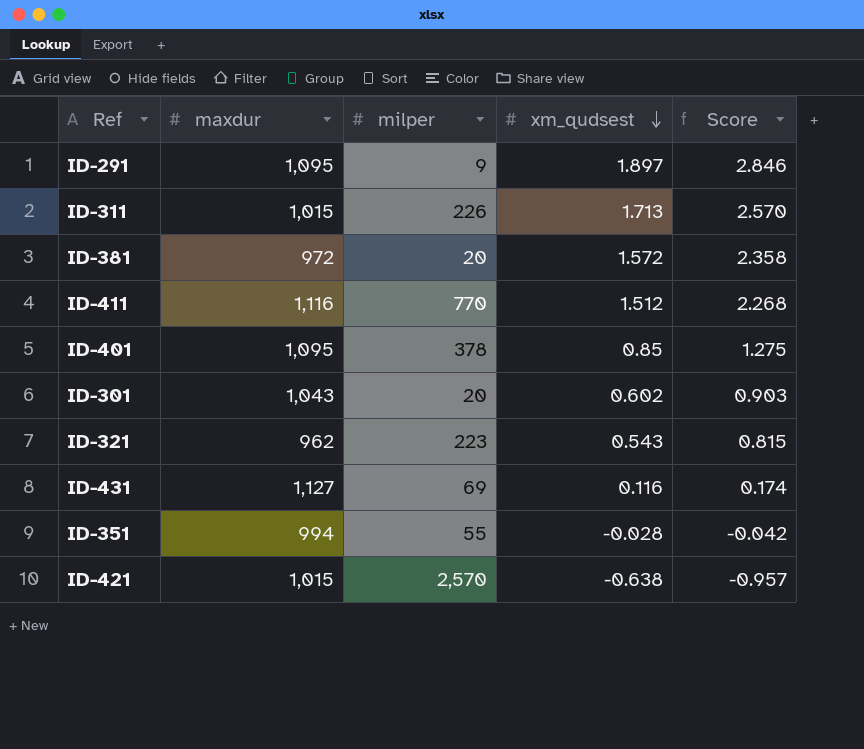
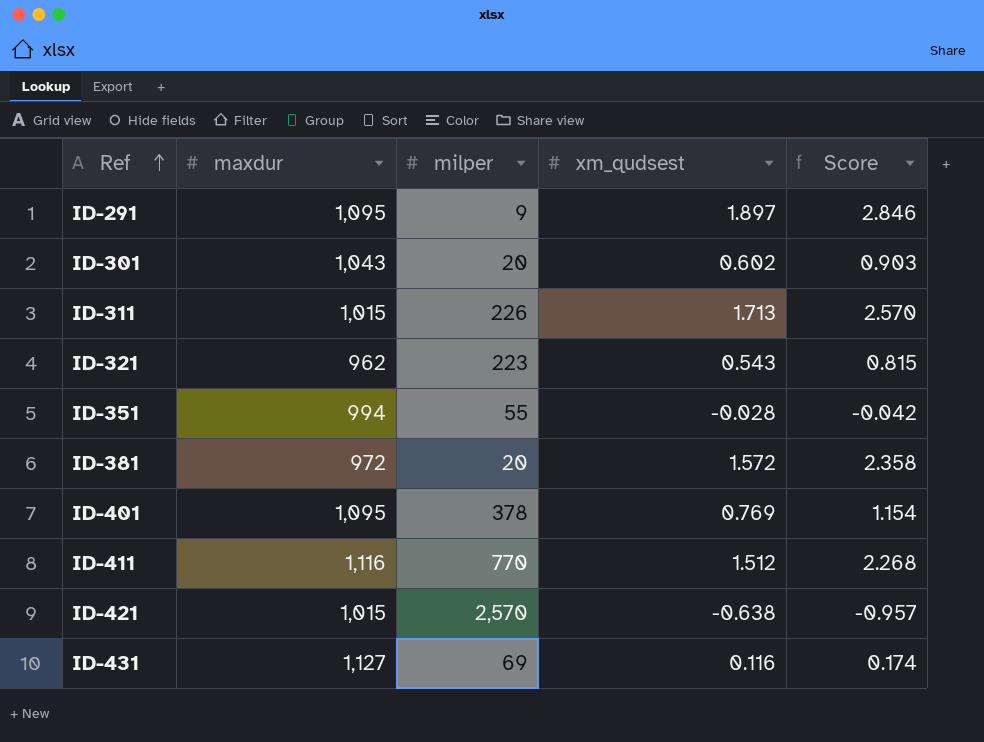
row order: xm_qudsest descending -> Ref ascending
ID-401 | xm_qudsest: 0.85 -> 0.769
ID-401 | Score: 1.275 -> 1.154

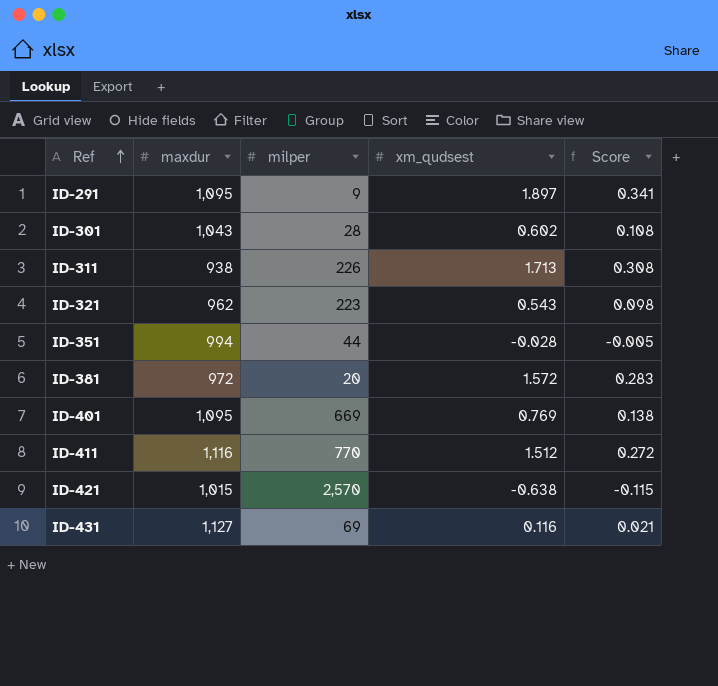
column Score | formula: [xm_qudsest] * 1.5 -> [xm_qudsest] * 0.18
ID-301 | milper: 20 -> 28
ID-311 | maxdur: 1,015 -> 938
ID-351 | milper: 55 -> 44
ID-401 | milper: 378 -> 669

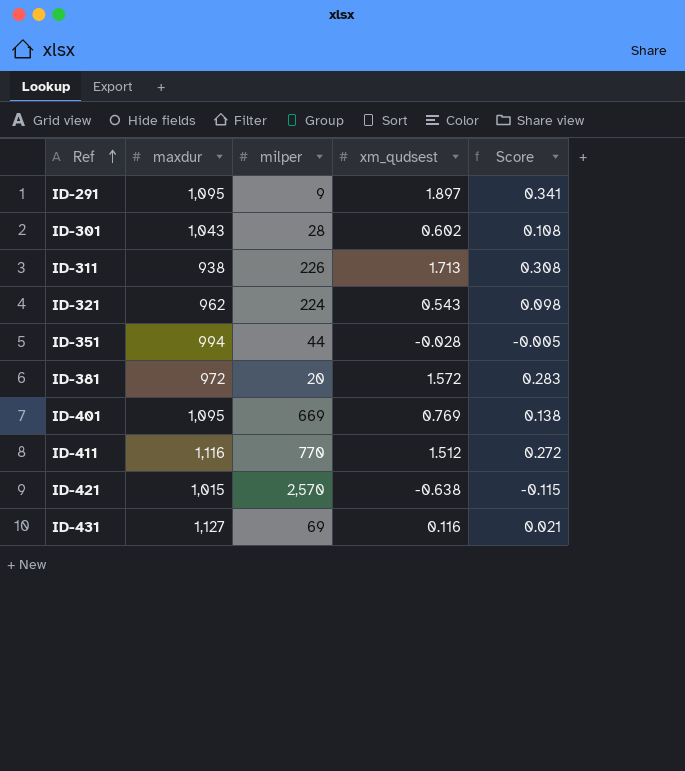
ID-321 | milper: 223 -> 224

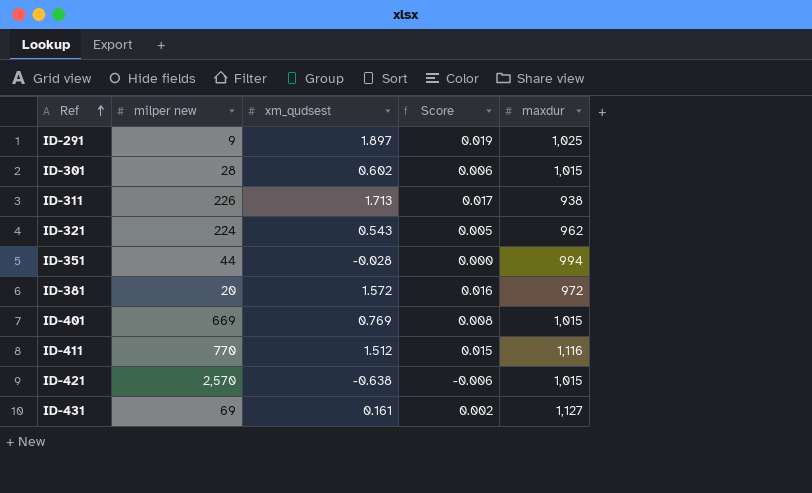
column name: milper -> milper new
column Score | formula: [xm_qudsest] * 0.18 -> [xm_qudsest] * 0.01
column maxdur | position: 2 -> 5
ID-291 | maxdur: 1,095 -> 1,025
ID-301 | maxdur: 1,043 -> 1,015
ID-401 | maxdur: 1,095 -> 1,015
ID-431 | xm_qudsest: 0.116 -> 0.161

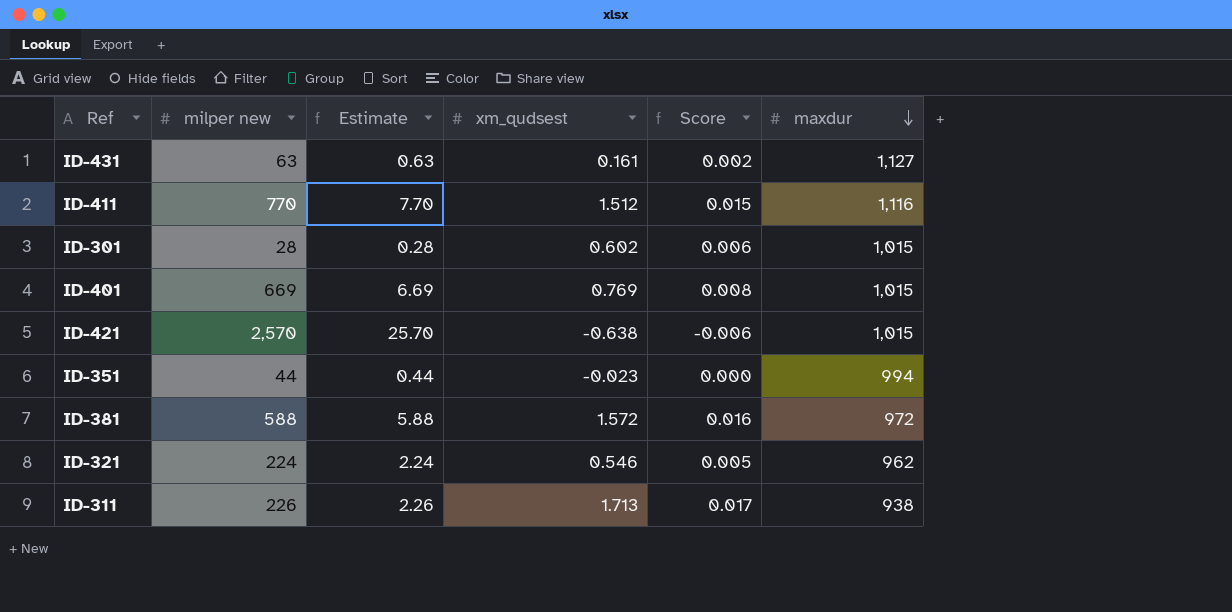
row order: Ref ascending -> maxdur descending
column Estimate | formula: none -> [milper new] * 0.01
row ID-291: 9 | 1.897 | 0.019 | 1,025 -> none
ID-431 | milper new: 69 -> 63
ID-351 | xm_qudsest: -0.028 -> -0.023
ID-381 | milper new: 20 -> 588
ID-321 | xm_qudsest: 0.543 -> 0.546

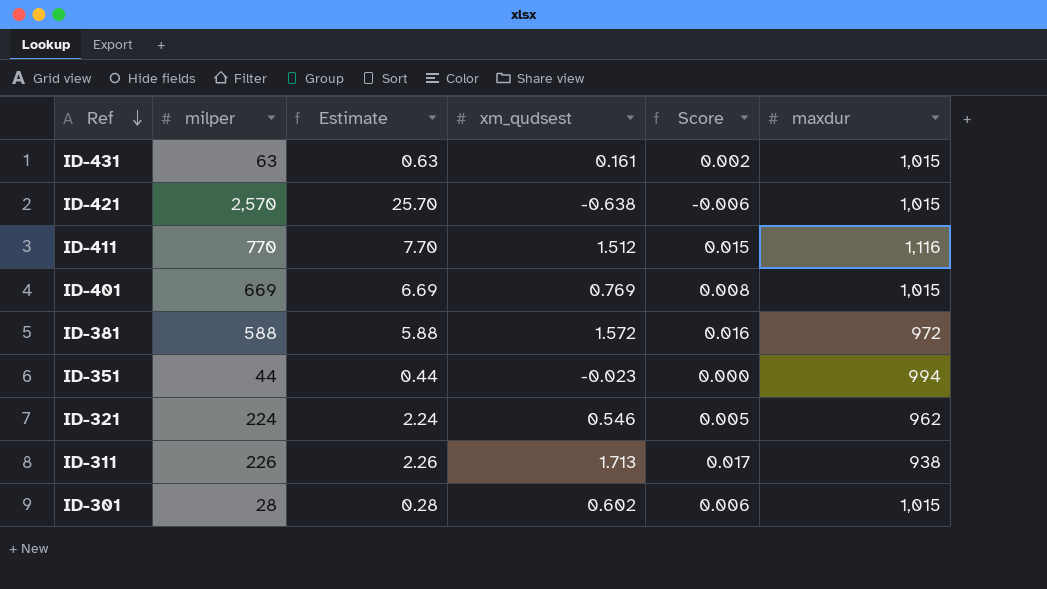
row order: maxdur descending -> Ref descending
column name: milper new -> milper
ID-431 | maxdur: 1,127 -> 1,015

